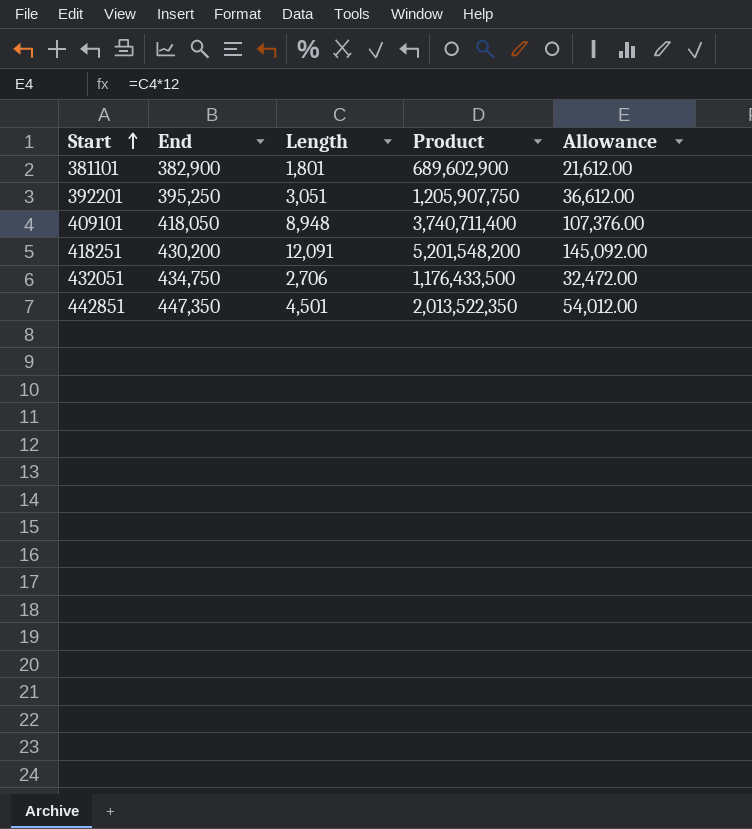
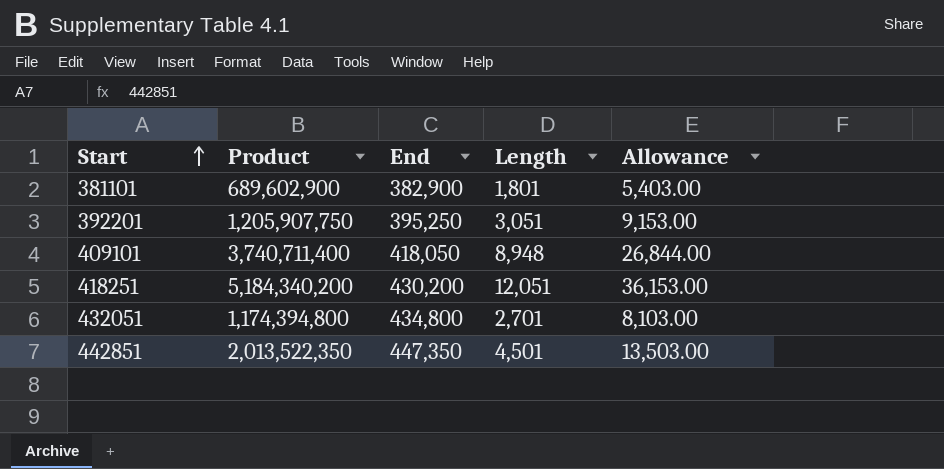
column Product | position: 4 -> 2
column Allowance | formula: [Length] * 12 -> [Length] * 3
418251 | Product: 5,201,548,200 -> 5,184,340,200
418251 | Length: 12,091 -> 12,051
432051 | Product: 1,176,433,500 -> 1,174,394,800
432051 | End: 434,750 -> 434,800
432051 | Length: 2,706 -> 2,701

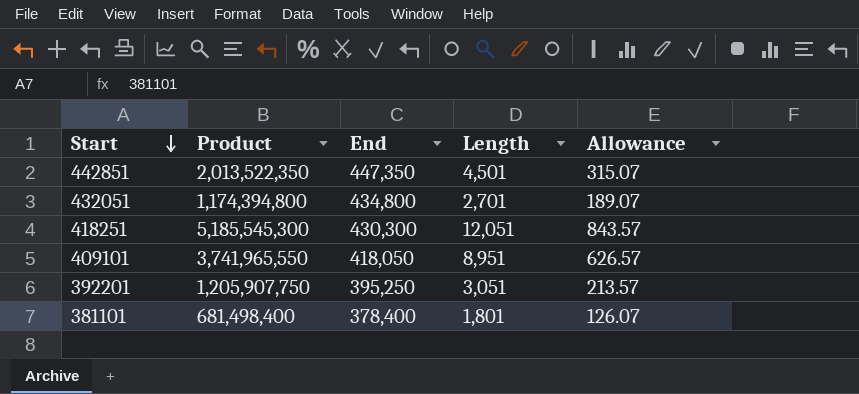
row order: Start ascending -> Start descending
column Allowance | formula: [Length] * 3 -> [Length] * 0.07
418251 | Product: 5,184,340,200 -> 5,185,545,300
418251 | End: 430,200 -> 430,300
409101 | Product: 3,740,711,400 -> 3,741,965,550
409101 | Length: 8,948 -> 8,951
381101 | Product: 689,602,900 -> 681,498,400
381101 | End: 382,900 -> 378,400

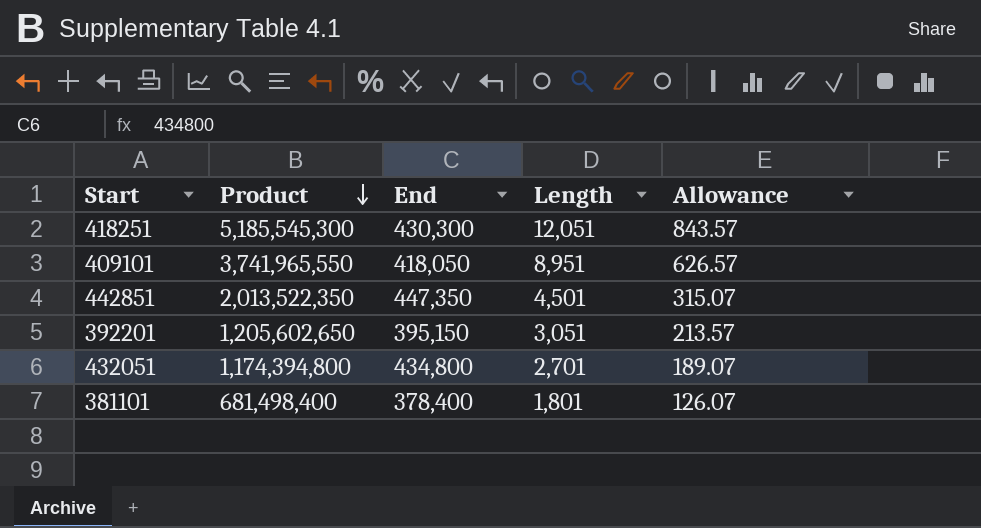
row order: Start descending -> Product descending
392201 | Product: 1,205,907,750 -> 1,205,602,650
392201 | End: 395,250 -> 395,150

